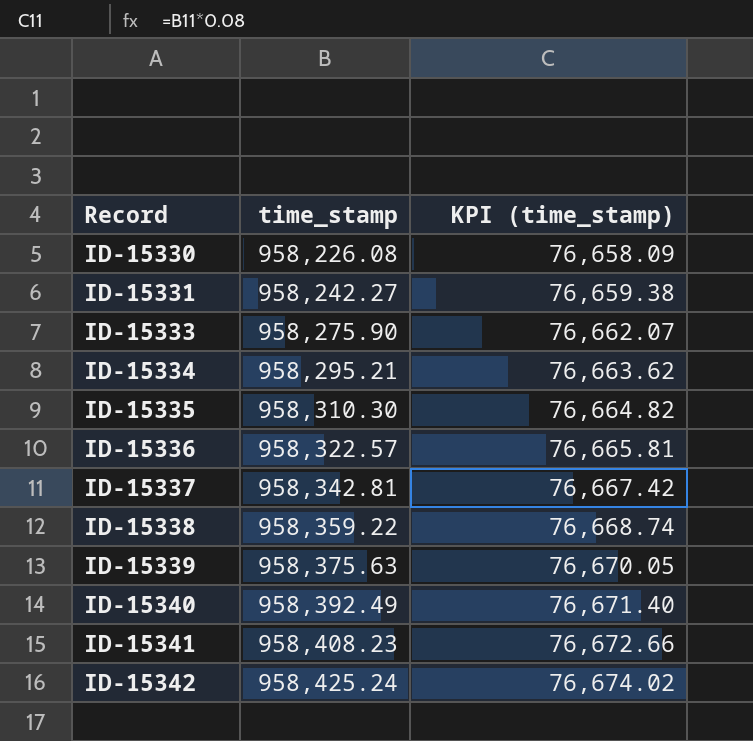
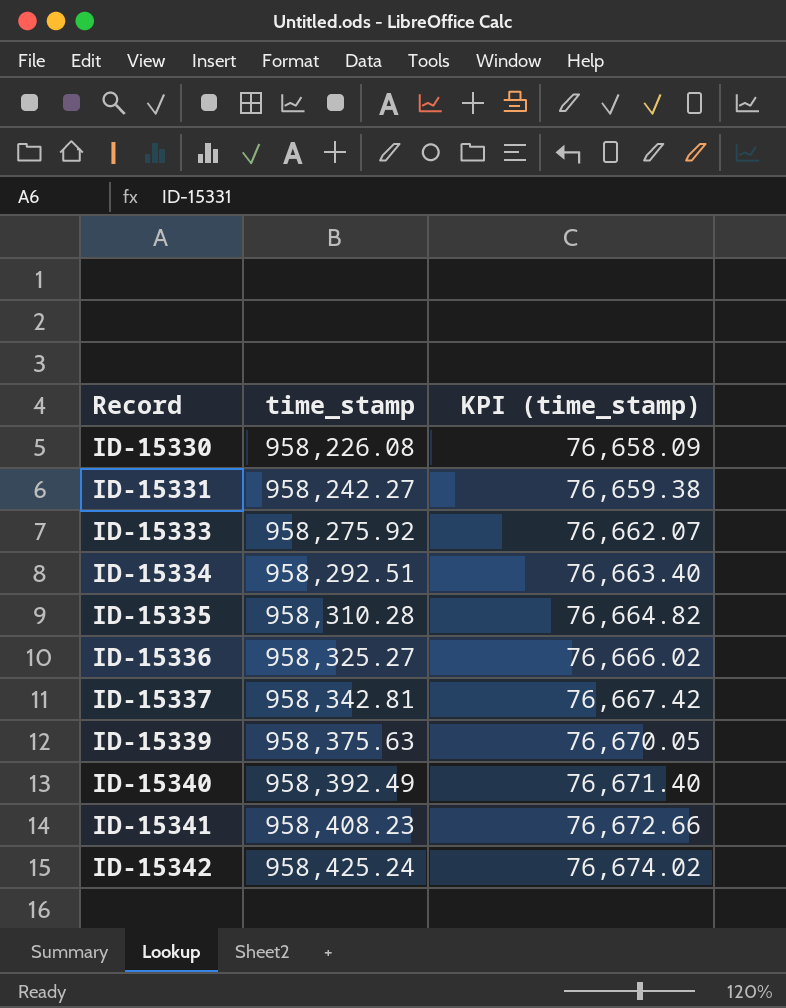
row ID-15338: 958,359.22 | 76,668.74 -> none
ID-15333 | time_stamp: 958,275.90 -> 958,275.92
ID-15334 | time_stamp: 958,295.21 -> 958,292.51
ID-15334 | KPI (time_stamp): 76,663.62 -> 76,663.40
ID-15335 | time_stamp: 958,310.30 -> 958,310.28
ID-15336 | time_stamp: 958,322.57 -> 958,325.27
ID-15336 | KPI (time_stamp): 76,665.81 -> 76,666.02

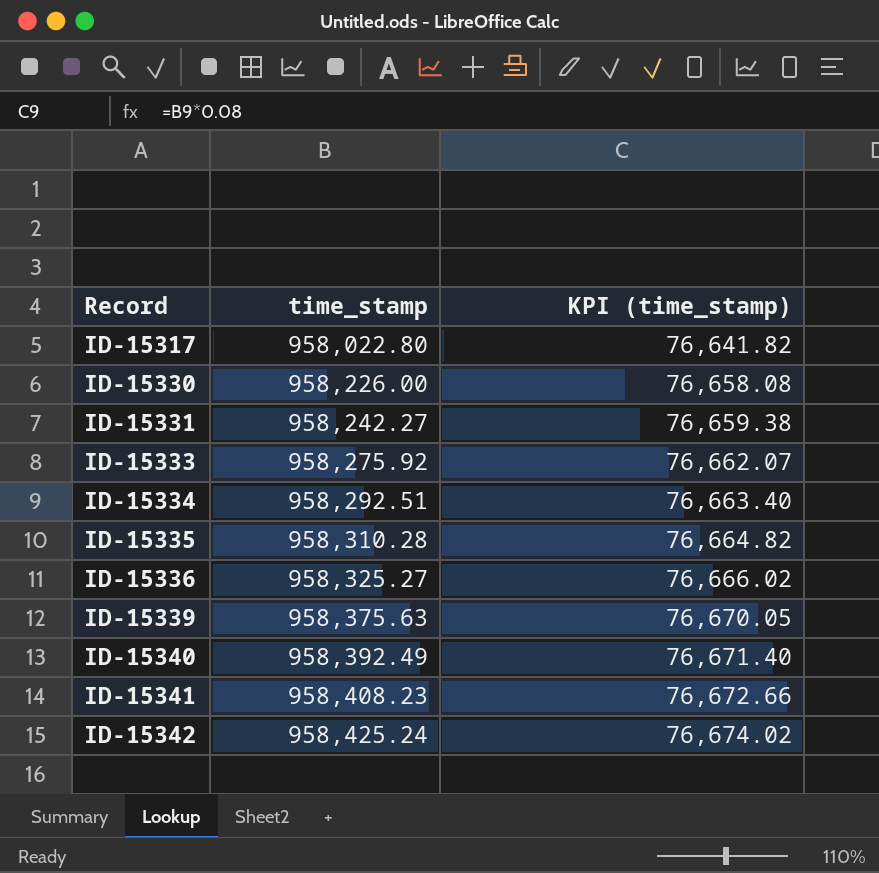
row ID-15337: 958,342.81 | 76,667.42 -> none
row ID-15317: none -> 958,022.80 | 76,641.82
ID-15330 | time_stamp: 958,226.08 -> 958,226.00
ID-15330 | KPI (time_stamp): 76,658.09 -> 76,658.08

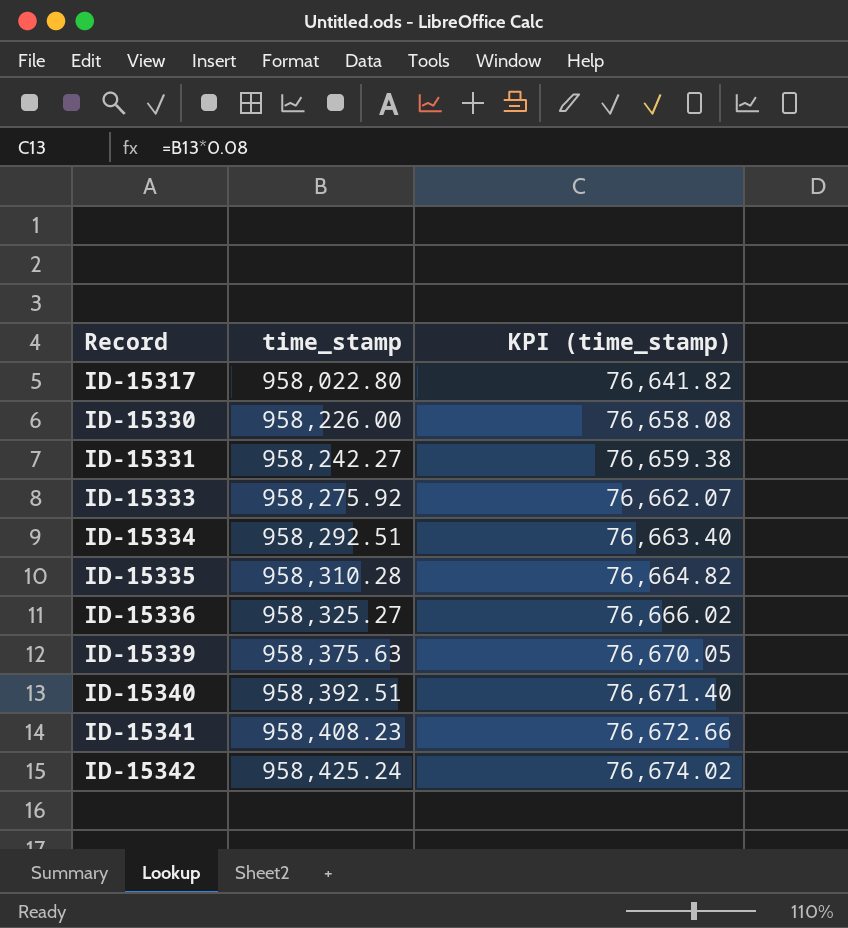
ID-15340 | time_stamp: 958,392.49 -> 958,392.51

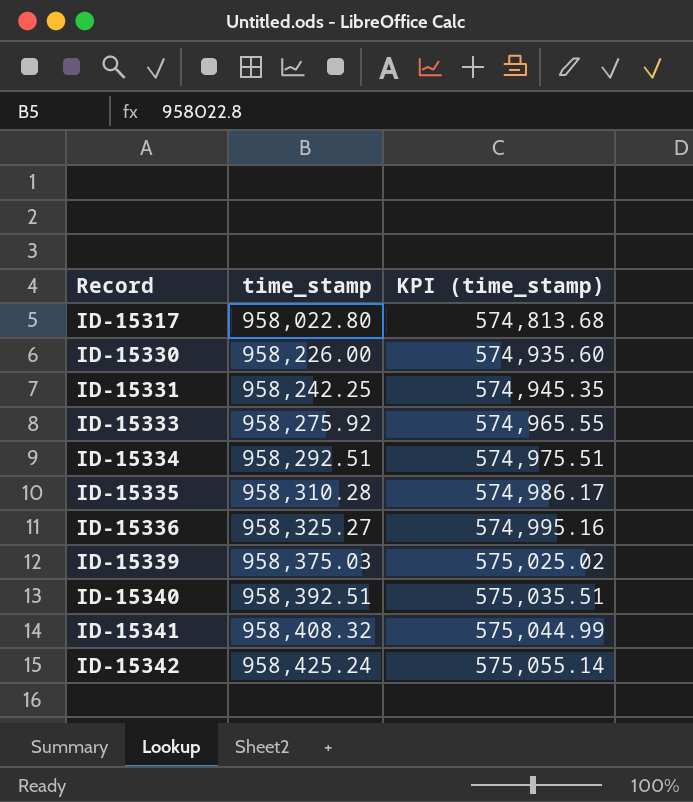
column KPI (time_stamp) | formula: [time_stamp] * 0.08 -> [time_stamp] * 0.6
ID-15331 | time_stamp: 958,242.27 -> 958,242.25
ID-15339 | time_stamp: 958,375.63 -> 958,375.03
ID-15341 | time_stamp: 958,408.23 -> 958,408.32

